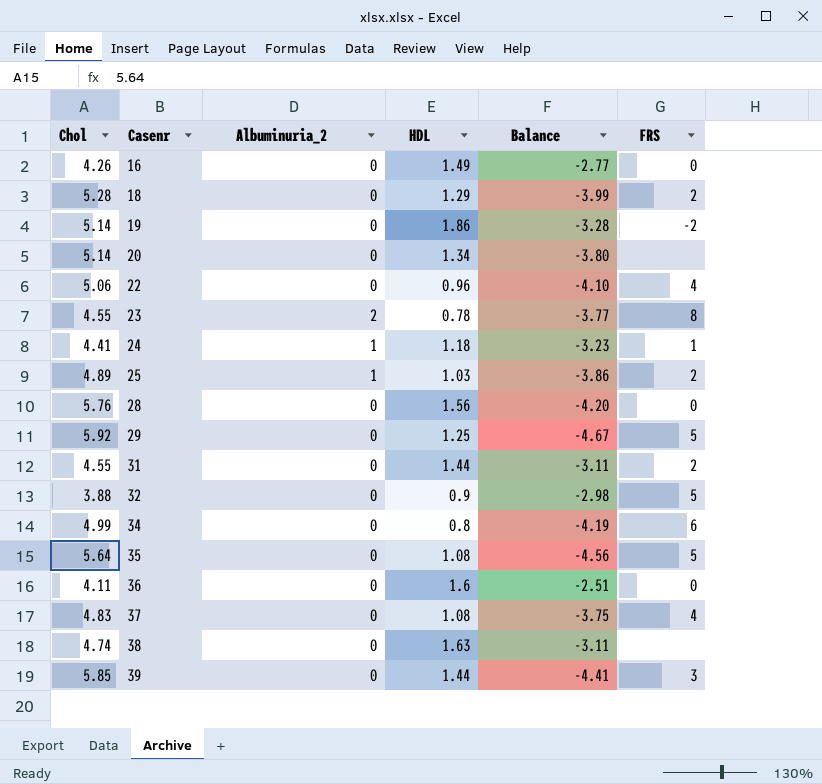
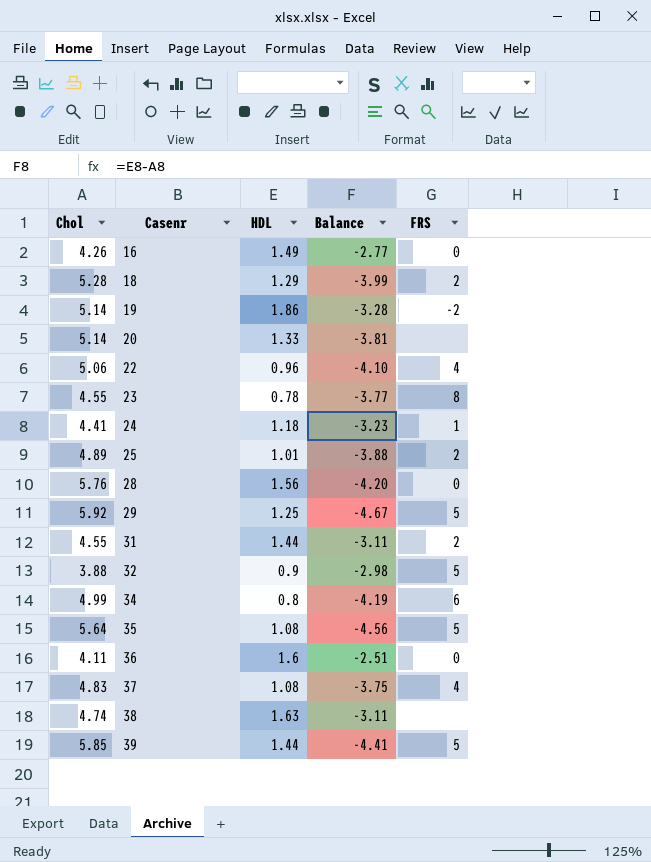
column Albuminuria_2 | position: 3 -> none
20 | HDL: 1.34 -> 1.33
20 | Balance: -3.80 -> -3.81
25 | HDL: 1.03 -> 1.01
25 | Balance: -3.86 -> -3.88
39 | FRS: 3 -> 5

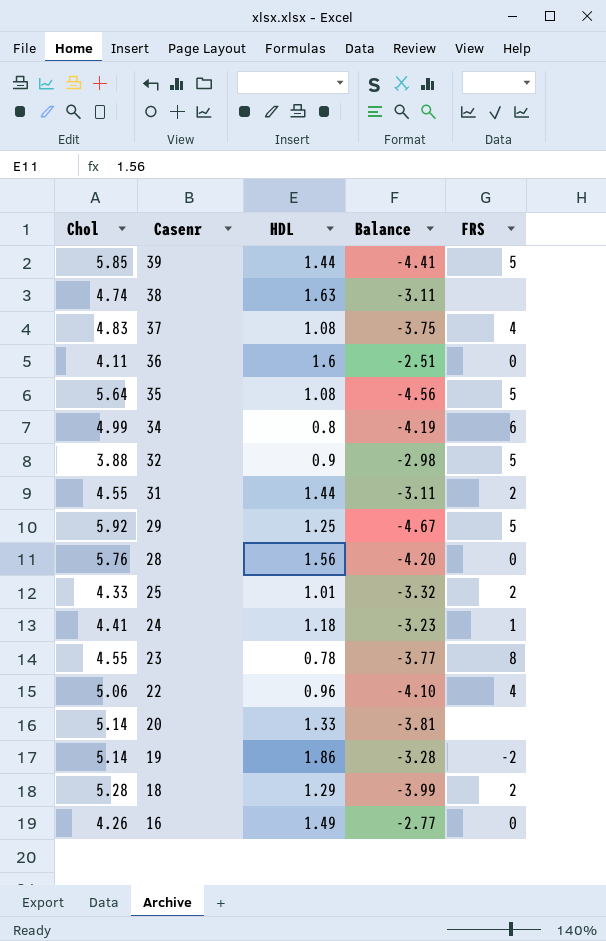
row order: Casenr ascending -> Casenr descending
25 | Chol: 4.89 -> 4.33
25 | Balance: -3.88 -> -3.32

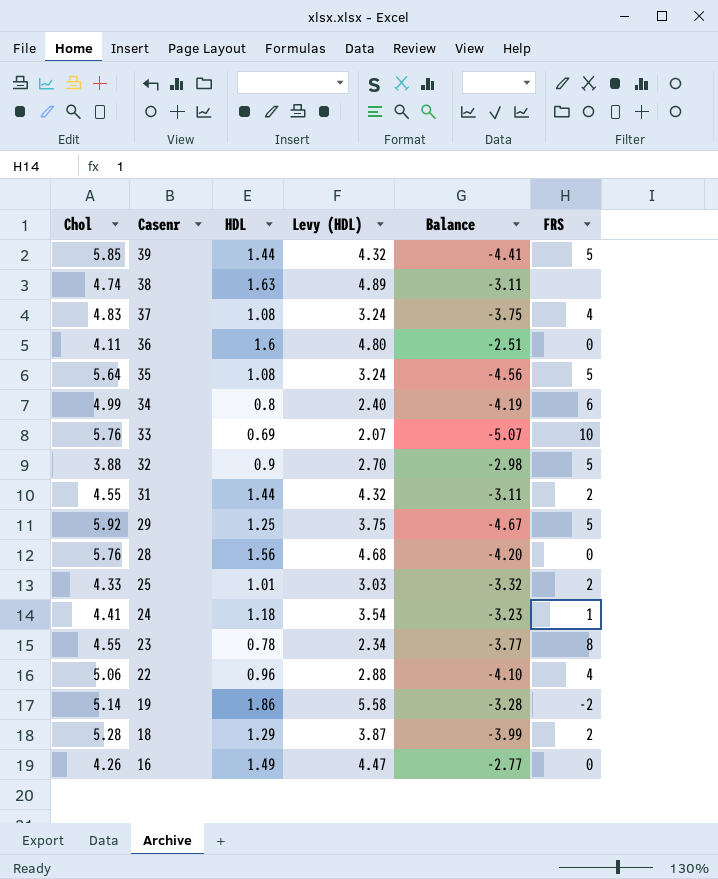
column Levy (HDL) | formula: none -> [HDL] * 3
row 20: 5.14 | 1.33 | -3.81 | none -> none
row 33: none -> 5.76 | 0.69 | 2.07 | -5.07 | 10

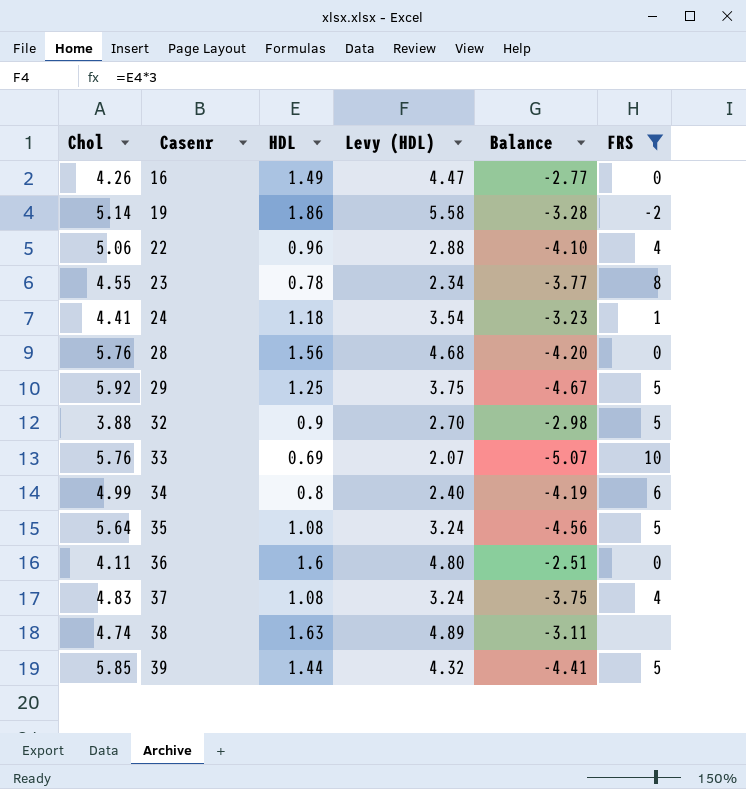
filter: none -> FRS != 2
row order: Casenr descending -> Casenr ascending

